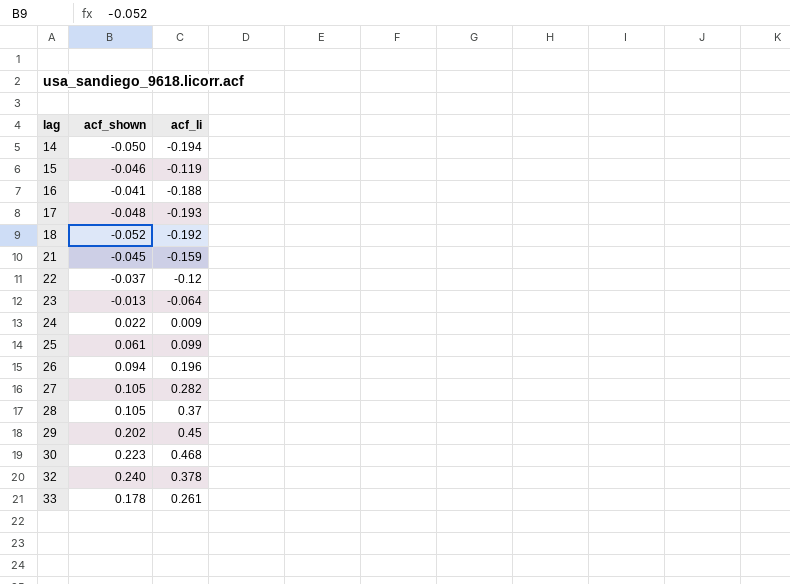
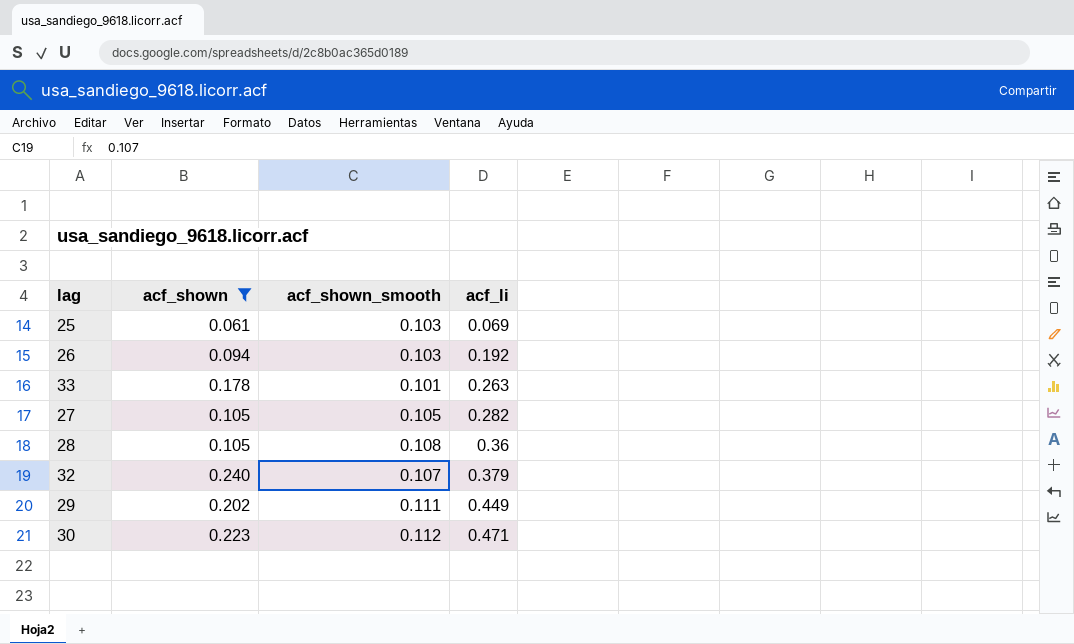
filter: none -> acf_shown >= 0.061
row order: lag ascending -> acf_li ascending
column acf_shown_smooth | position: none -> 3
25 | acf_li: 0.099 -> 0.069
26 | acf_li: 0.196 -> 0.192
33 | acf_li: 0.261 -> 0.263
28 | acf_li: 0.37 -> 0.36
32 | acf_li: 0.378 -> 0.379
29 | acf_li: 0.45 -> 0.449
30 | acf_li: 0.468 -> 0.471

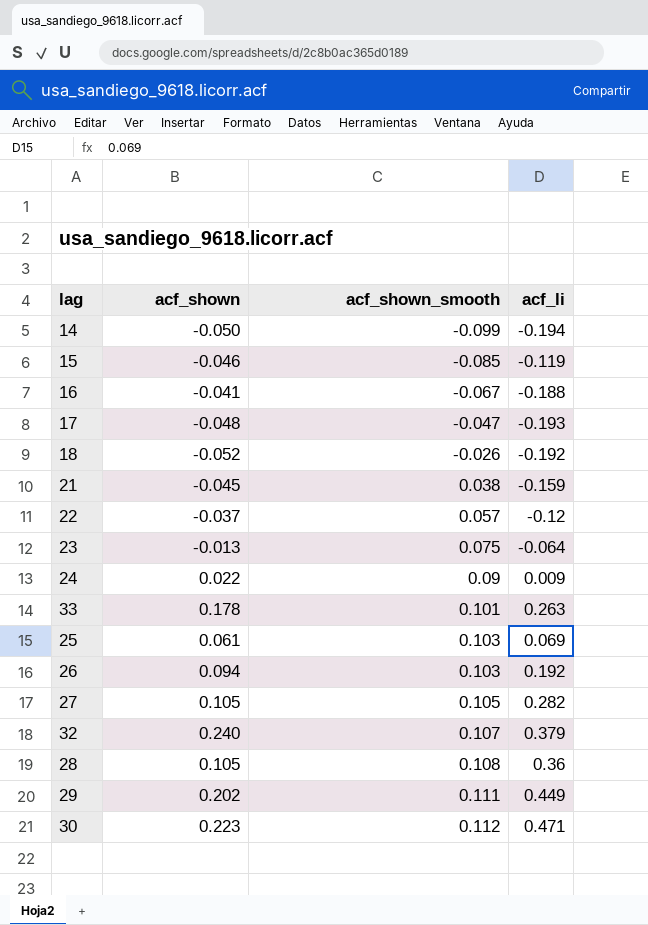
filter: acf_shown >= 0.061 -> none
row order: acf_li ascending -> acf_shown_smooth ascending

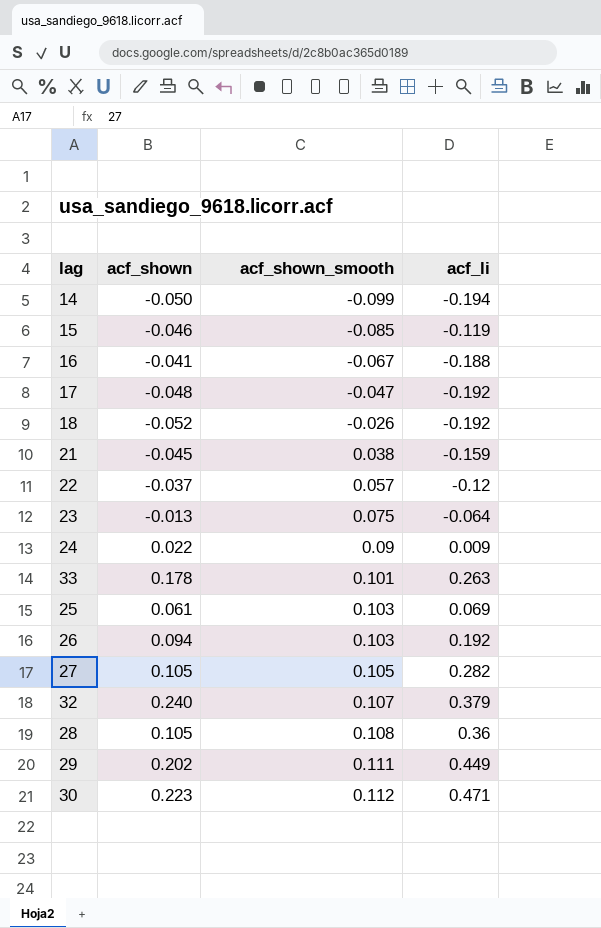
17 | acf_li: -0.193 -> -0.192

